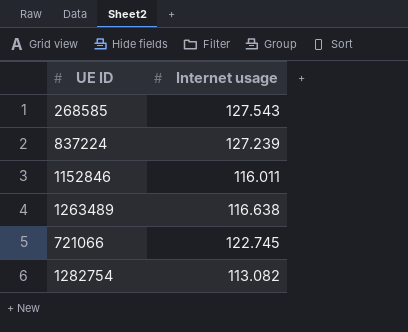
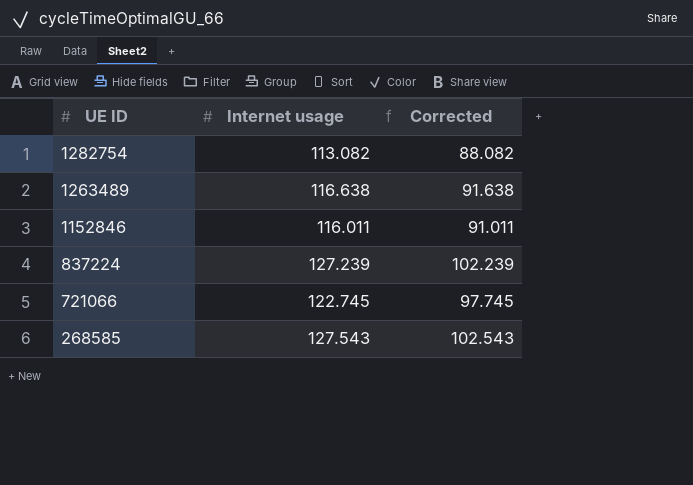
row order: none -> UE ID descending
column Corrected | formula: none -> [Internet usage] - 25

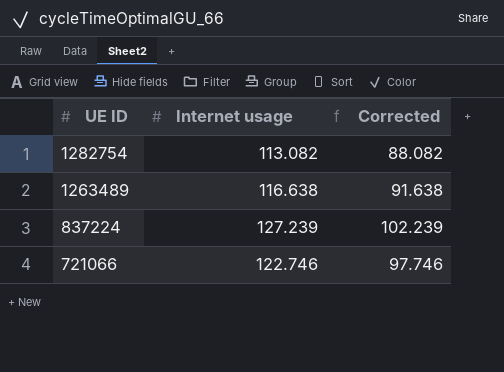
row 1152846: 116.011 | 91.011 -> none
row 268585: 127.543 | 102.543 -> none
721066 | Internet usage: 122.745 -> 122.746
721066 | Corrected: 97.745 -> 97.746

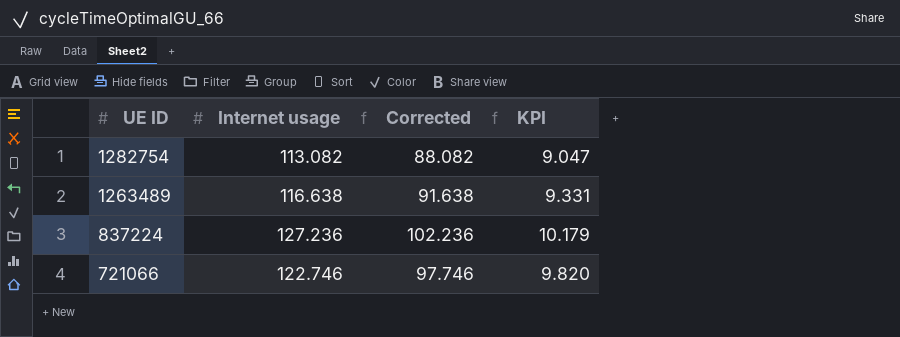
column KPI | formula: none -> [Internet usage] * 0.08
837224 | Internet usage: 127.239 -> 127.236
837224 | Corrected: 102.239 -> 102.236

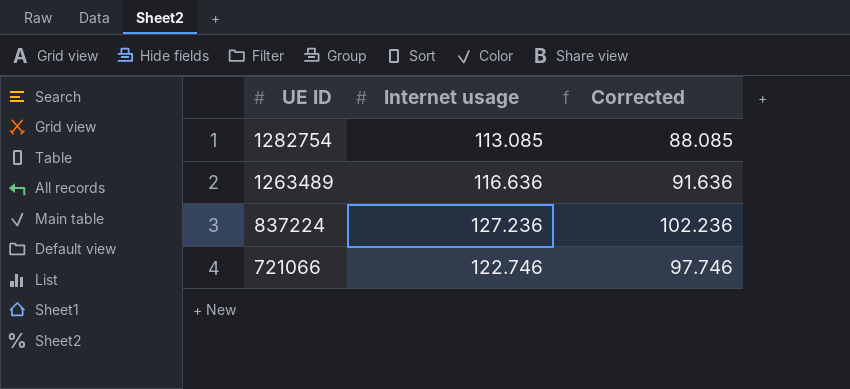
column KPI | formula: [Internet usage] * 0.08 -> none
1282754 | Internet usage: 113.082 -> 113.085
1282754 | Corrected: 88.082 -> 88.085
1263489 | Internet usage: 116.638 -> 116.636
1263489 | Corrected: 91.638 -> 91.636

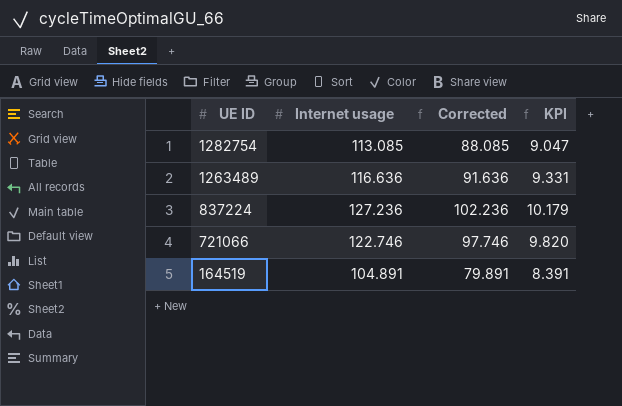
column KPI | formula: none -> [Internet usage] * 0.08
row 164519: none -> 104.891 | 79.891 | 8.391

